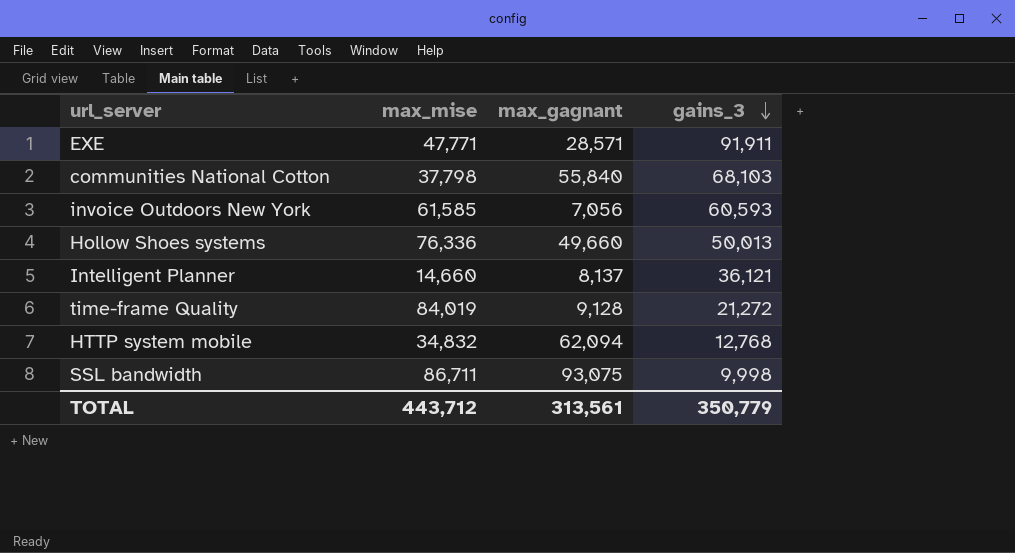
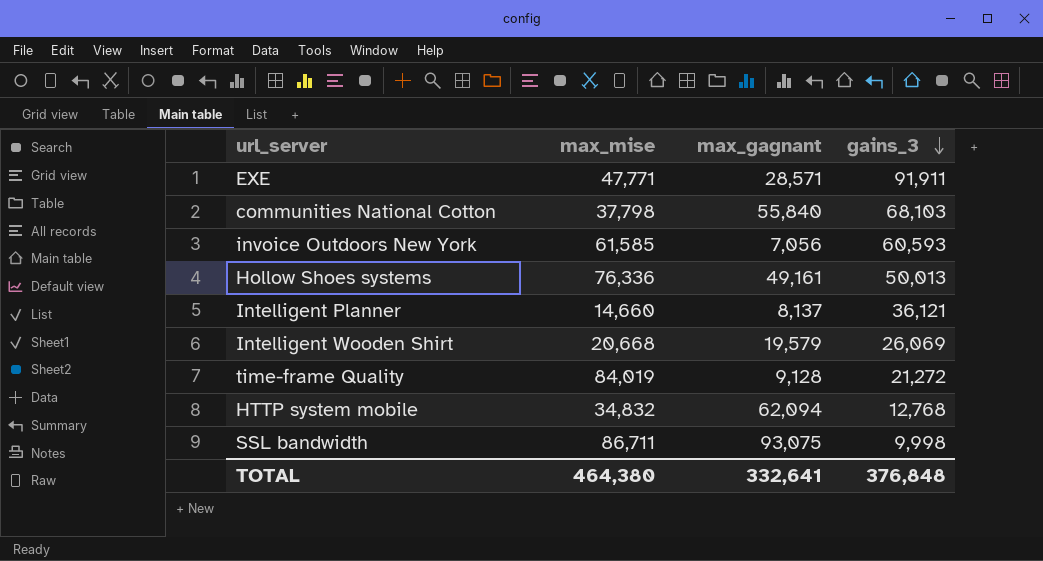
Hollow Shoes systems | max_gagnant: 49,660 -> 49,161
row Intelligent Wooden Shirt: none -> 20,668 | 19,579 | 26,069
TOTAL | max_mise: 443,712 -> 464,380
TOTAL | max_gagnant: 313,561 -> 332,641
TOTAL | gains_3: 350,779 -> 376,848

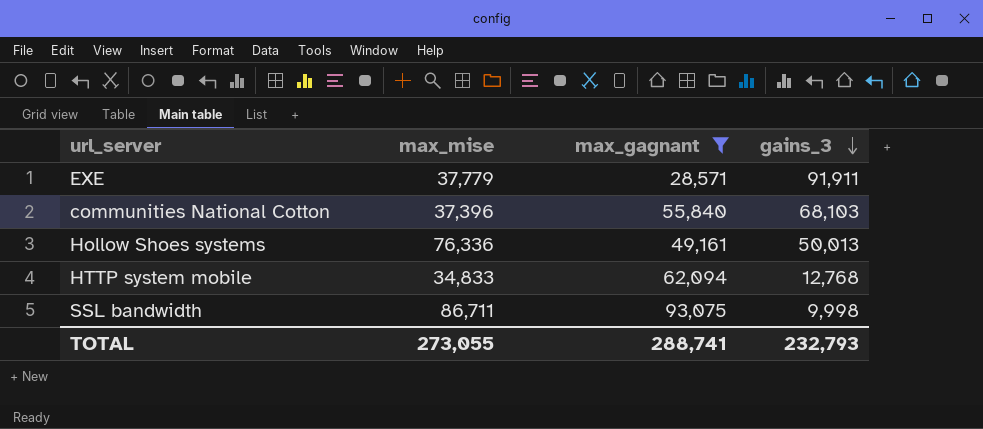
filter: none -> max_gagnant >= 28,571
EXE | max_mise: 47,771 -> 37,779
communities National Cotton | max_mise: 37,798 -> 37,396
HTTP system mobile | max_mise: 34,832 -> 34,833
TOTAL | max_mise: 464,380 -> 273,055
TOTAL | max_gagnant: 332,641 -> 288,741
TOTAL | gains_3: 376,848 -> 232,793

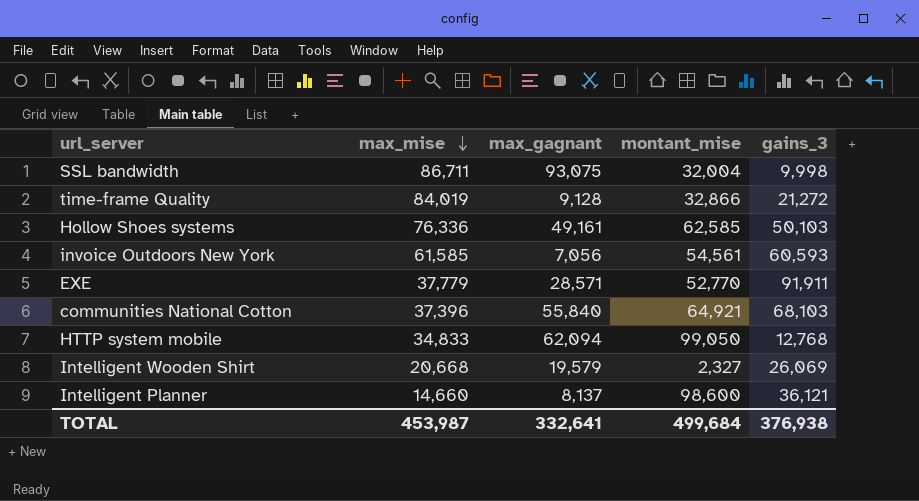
filter: max_gagnant >= 28,571 -> none
row order: gains_3 descending -> max_mise descending
column montant_mise | position: none -> 4
Hollow Shoes systems | gains_3: 50,013 -> 50,103
TOTAL | max_mise: 273,055 -> 453,987
TOTAL | max_gagnant: 288,741 -> 332,641
TOTAL | gains_3: 232,793 -> 376,938

